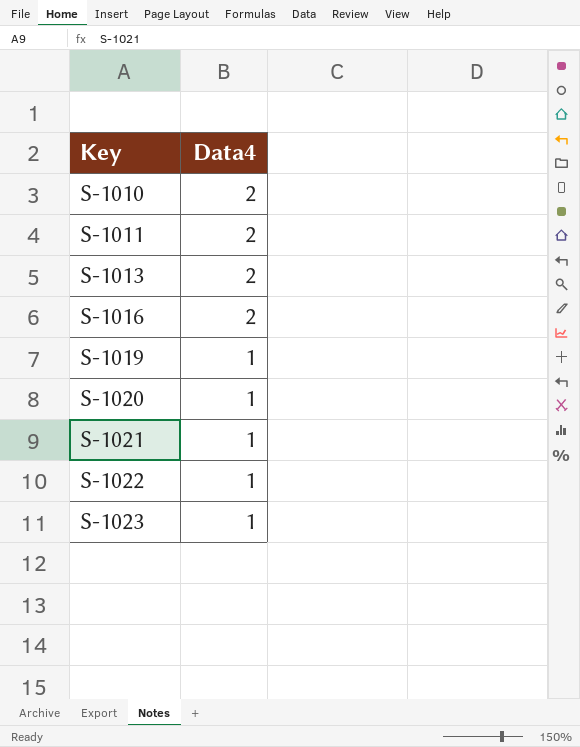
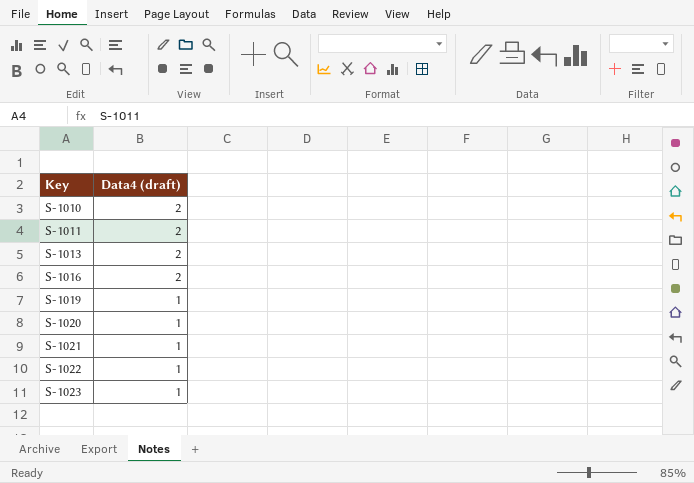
column name: Data4 -> Data4 (draft)

